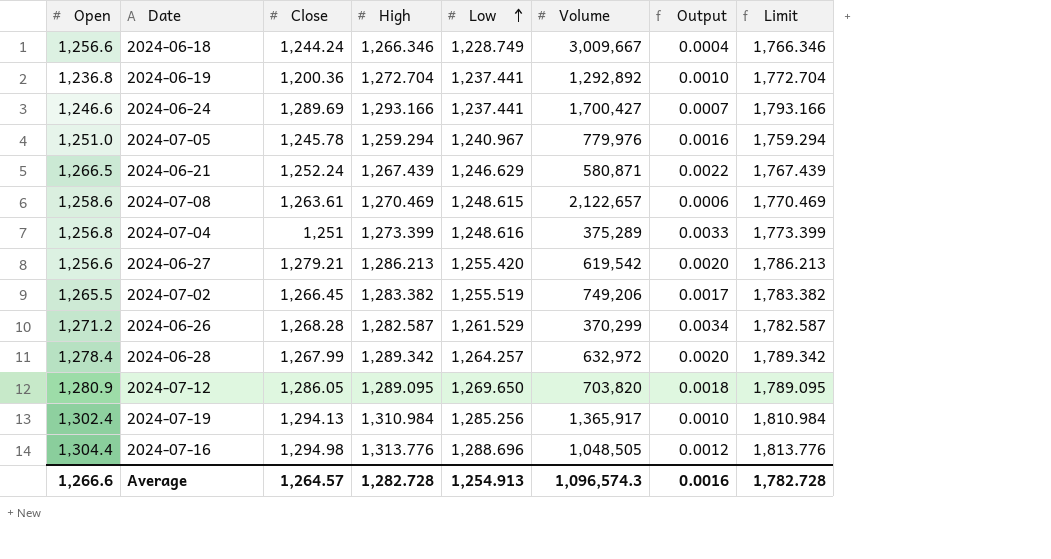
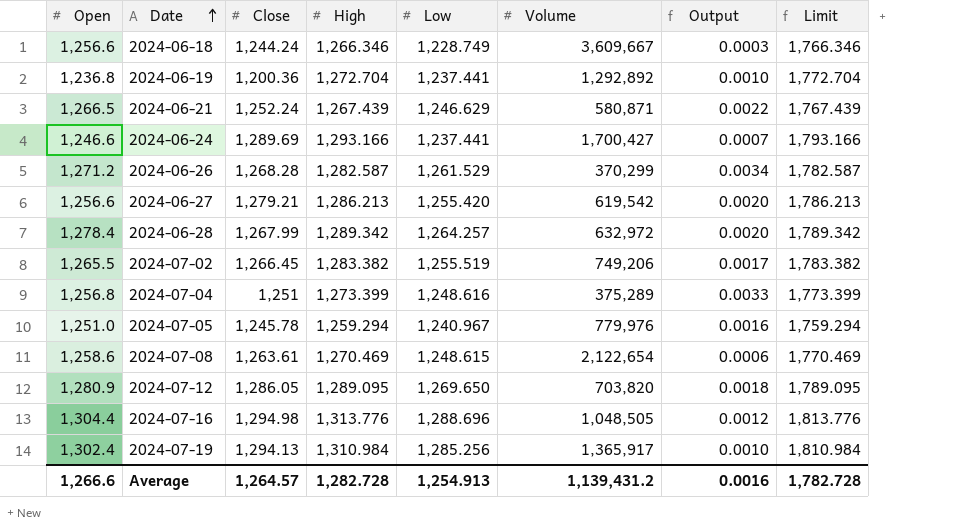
row order: Low ascending -> Date ascending
2024-06-18 | Volume: 3,009,667 -> 3,609,667
2024-06-18 | Output: 0.0004 -> 0.0003
2024-07-08 | Volume: 2,122,657 -> 2,122,654
Average | Volume: 1,096,574.3 -> 1,139,431.2

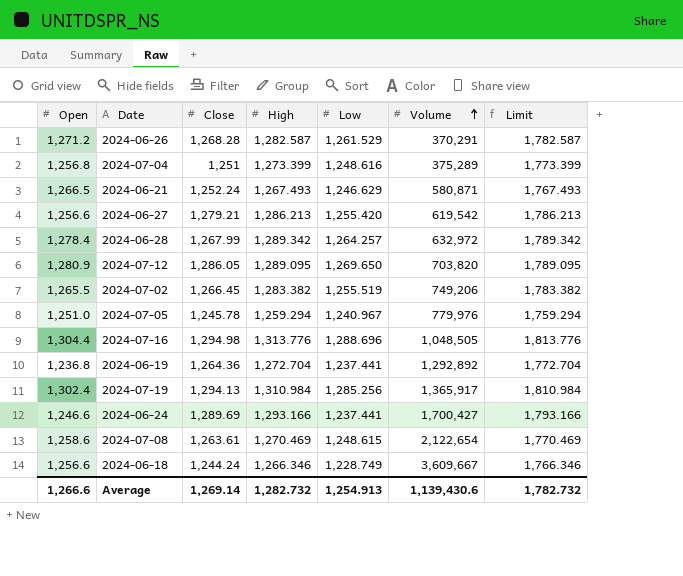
row order: Date ascending -> Volume ascending
column Output | formula: [Open] / [Volume] -> none
2024-06-26 | Volume: 370,299 -> 370,291
2024-06-21 | High: 1,267.439 -> 1,267.493
2024-06-21 | Limit: 1,767.439 -> 1,767.493
2024-06-19 | Close: 1,200.36 -> 1,264.36
Average | Close: 1,264.57 -> 1,269.14
Average | High: 1,282.728 -> 1,282.732
Average | Volume: 1,139,431.2 -> 1,139,430.6
Average | Limit: 1,782.728 -> 1,782.732

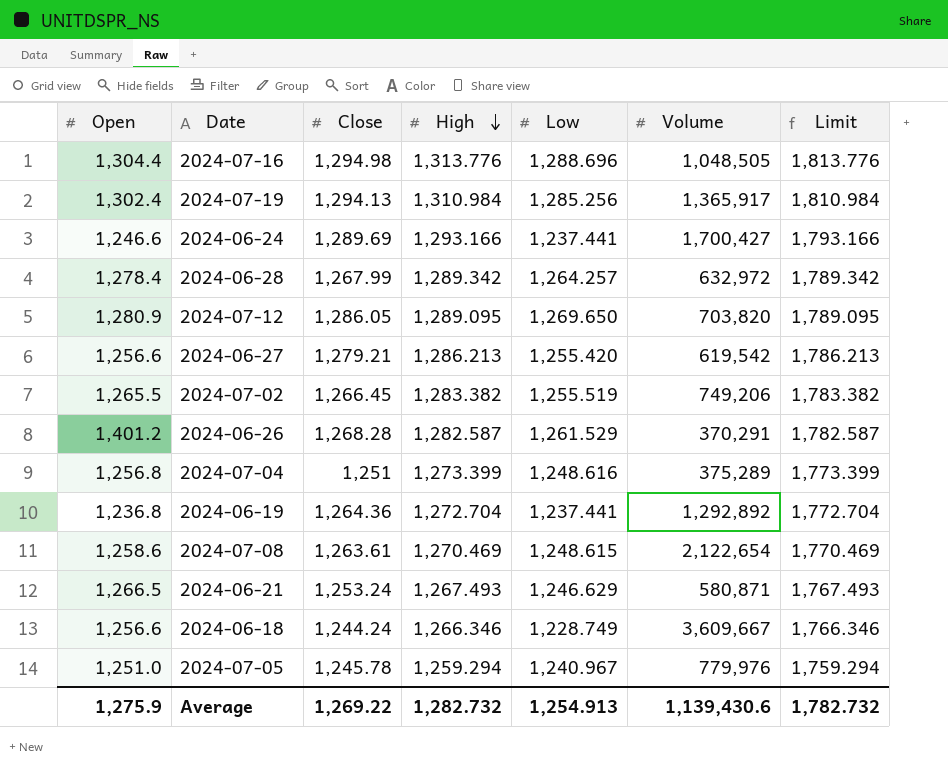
row order: Volume ascending -> High descending
2024-06-26 | Open: 1,271.2 -> 1,401.2
2024-06-21 | Close: 1,252.24 -> 1,253.24
Average | Open: 1,266.6 -> 1,275.9
Average | Close: 1,269.14 -> 1,269.22

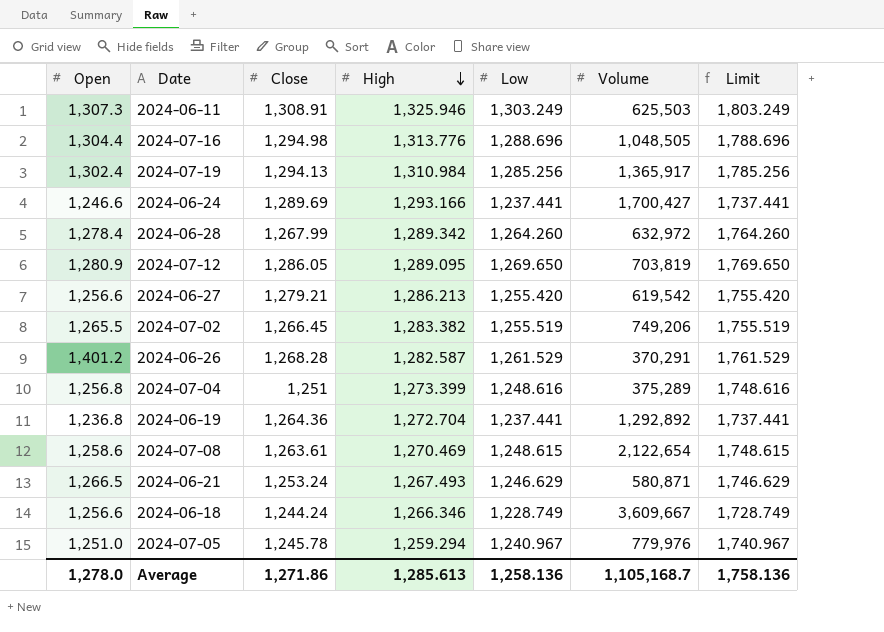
column Limit | formula: [High] + 500 -> [Low] + 500
row 2024-06-11: none -> 1,307.3 | 1,308.91 | 1,325.946 | 1,303.249 | 625,503 | 1,803.249
2024-06-28 | Low: 1,264.257 -> 1,264.260
2024-07-12 | Volume: 703,820 -> 703,819
Average | Open: 1,275.9 -> 1,278.0
Average | Close: 1,269.22 -> 1,271.86
Average | High: 1,282.732 -> 1,285.613
Average | Low: 1,254.913 -> 1,258.136
Average | Volume: 1,139,430.6 -> 1,105,168.7
Average | Limit: 1,782.732 -> 1,758.136

